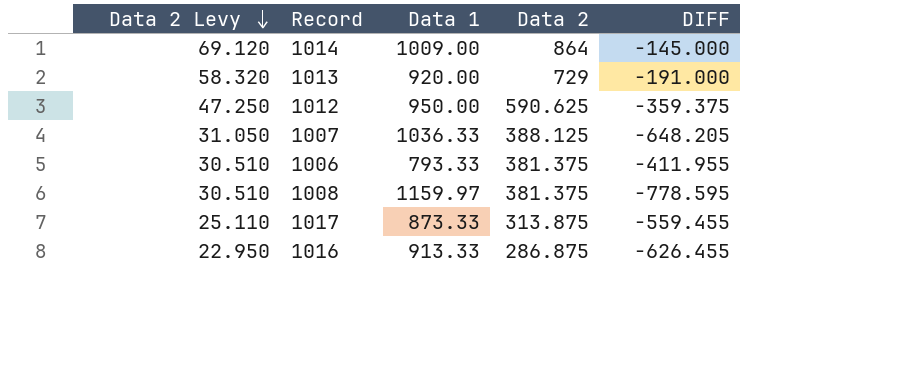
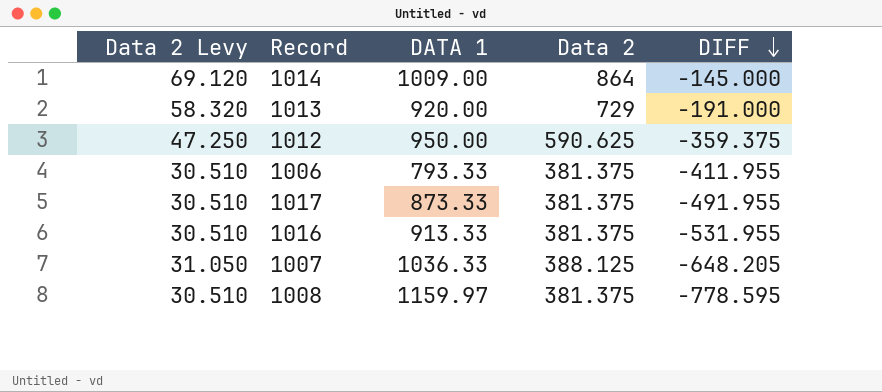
row order: Data 2 Levy descending -> DIFF descending
column name: Data 1 -> DATA 1
1017 | Data 2 Levy: 25.110 -> 30.510
1017 | Data 2: 313.875 -> 381.375
1017 | DIFF: -559.455 -> -491.955
1016 | Data 2 Levy: 22.950 -> 30.510
1016 | Data 2: 286.875 -> 381.375
1016 | DIFF: -626.455 -> -531.955

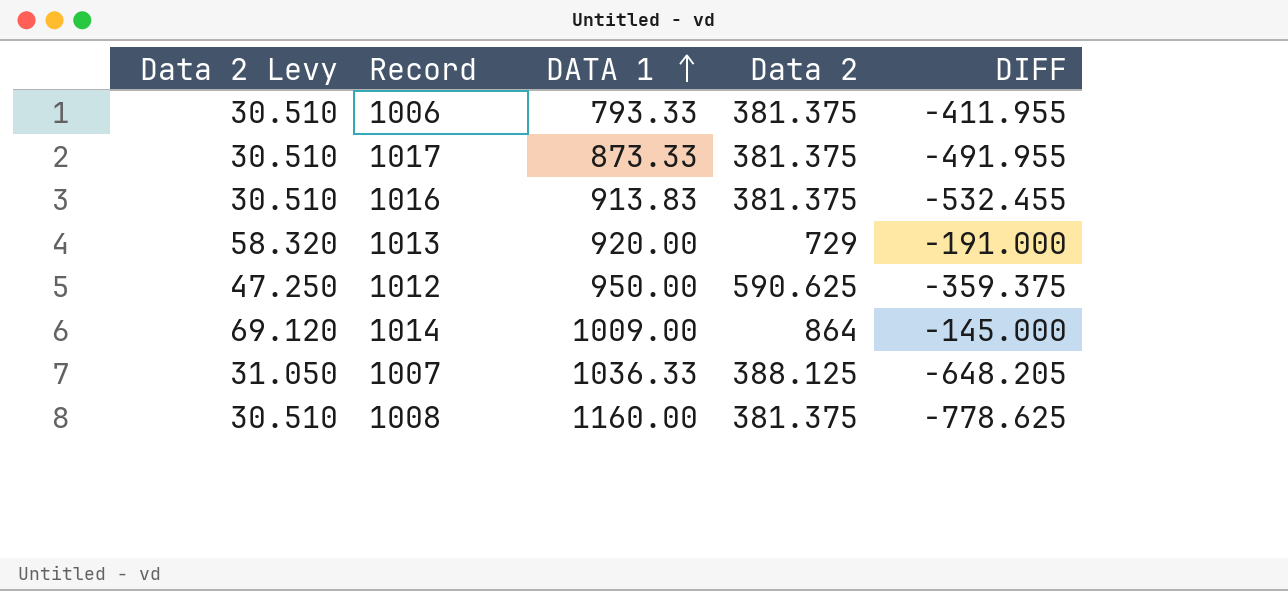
row order: DIFF descending -> DATA 1 ascending
1016 | DATA 1: 913.33 -> 913.83
1016 | DIFF: -531.955 -> -532.455
1008 | DATA 1: 1159.97 -> 1160.00
1008 | DIFF: -778.595 -> -778.625

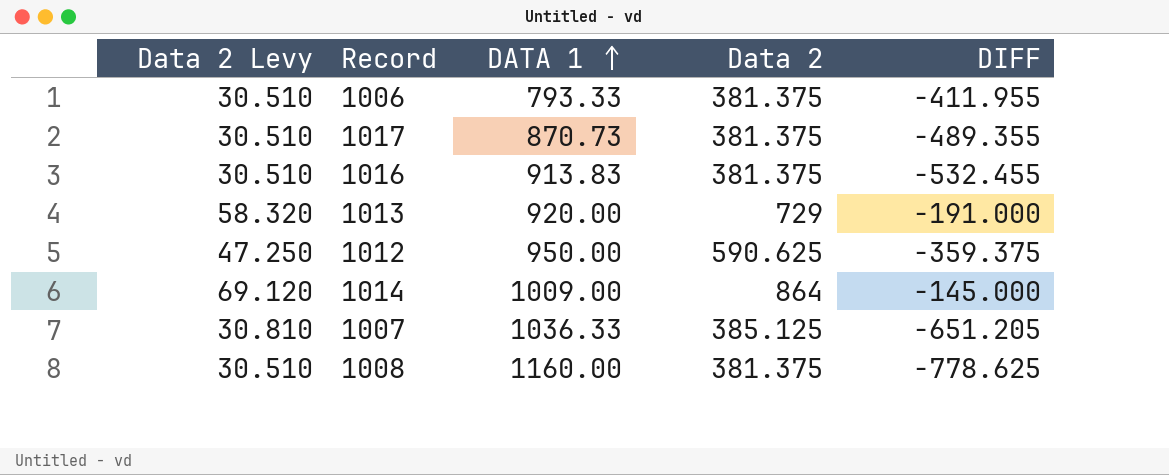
1017 | DATA 1: 873.33 -> 870.73
1017 | DIFF: -491.955 -> -489.355
1007 | Data 2 Levy: 31.050 -> 30.810
1007 | Data 2: 388.125 -> 385.125
1007 | DIFF: -648.205 -> -651.205

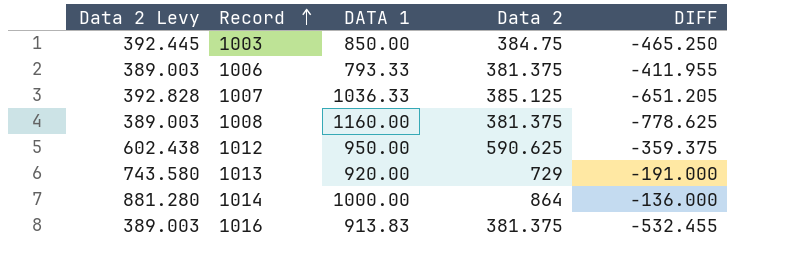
row order: DATA 1 ascending -> Record ascending
column Data 2 Levy | formula: [Data 2] * 0.08 -> [Data 2] * 1.02
row 1017: 30.510 | 870.73 | 381.375 | -489.355 -> none
row 1003: none -> 392.445 | 850.00 | 384.75 | -465.250
1014 | DATA 1: 1009.00 -> 1000.00
1014 | DIFF: -145.000 -> -136.000

